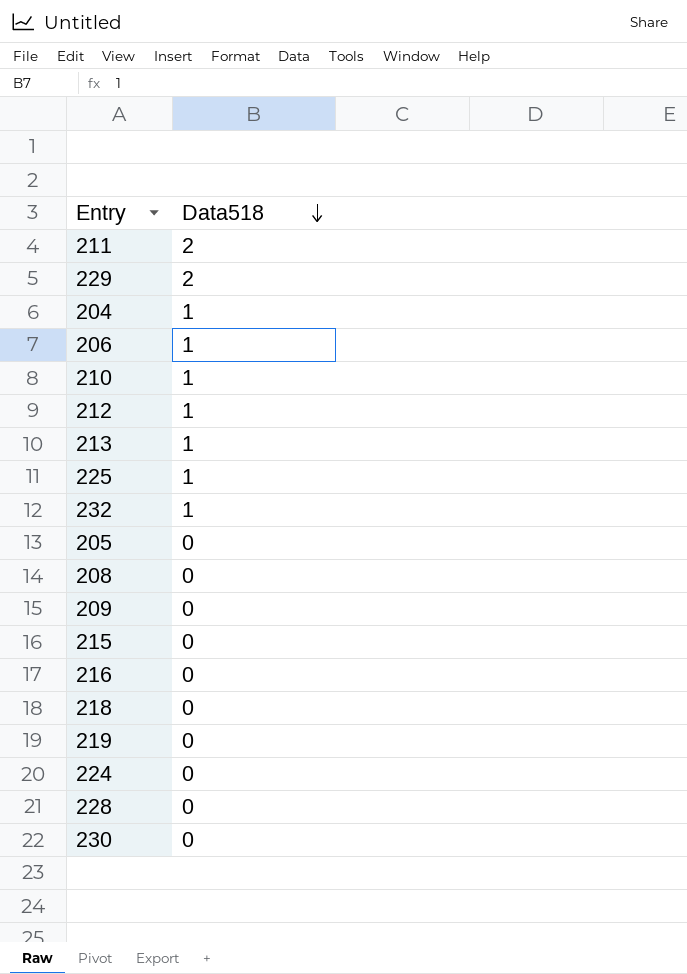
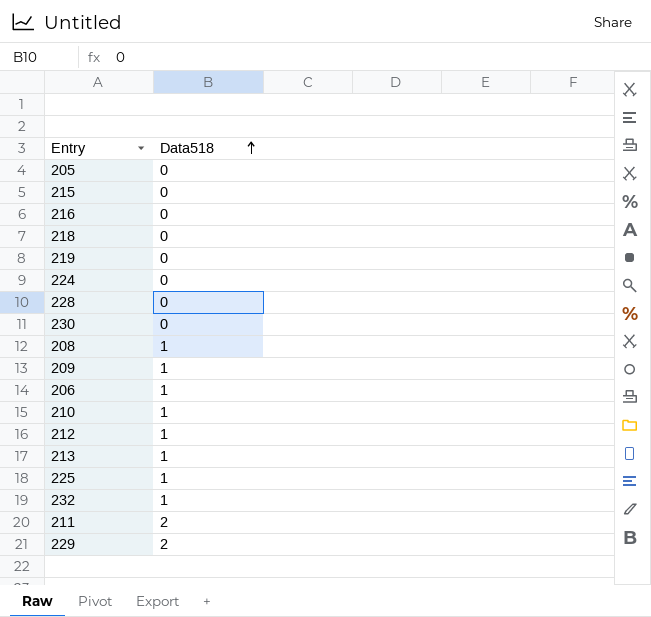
row order: Data518 descending -> Data518 ascending
row 204: 1 -> none
208 | Data518: 0 -> 1
209 | Data518: 0 -> 1

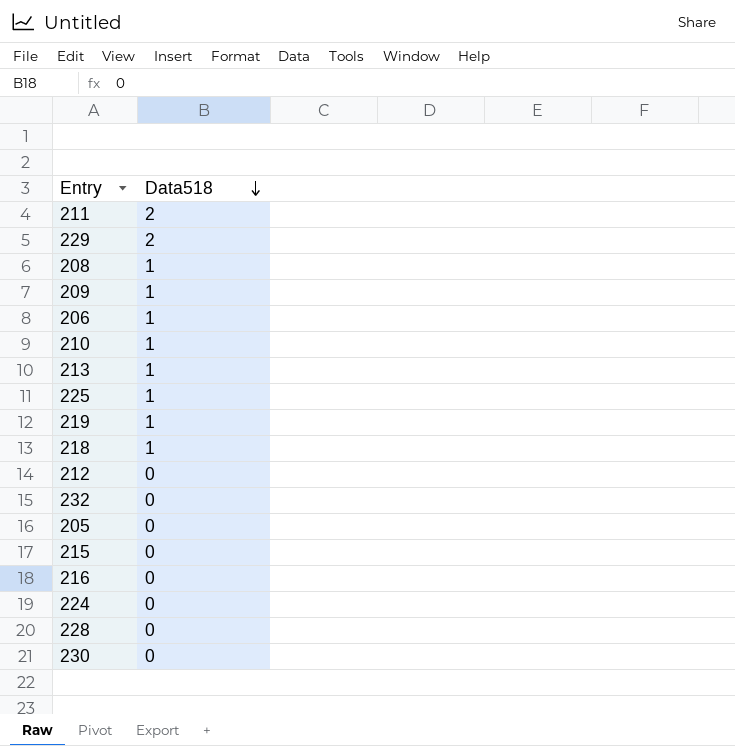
row order: Data518 ascending -> Data518 descending
219 | Data518: 0 -> 1
218 | Data518: 0 -> 1
212 | Data518: 1 -> 0
232 | Data518: 1 -> 0

